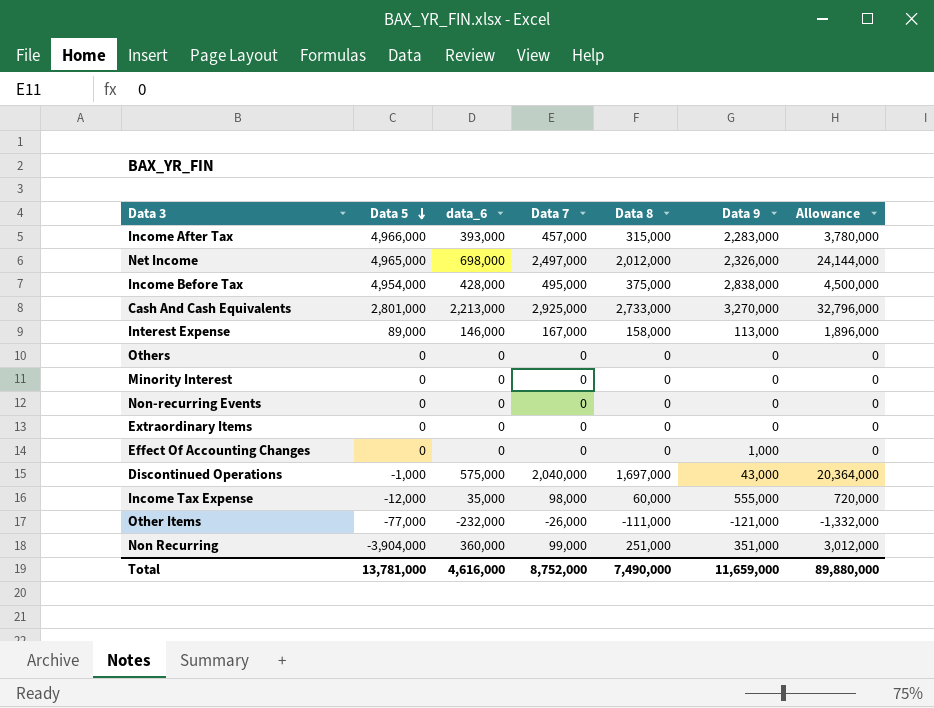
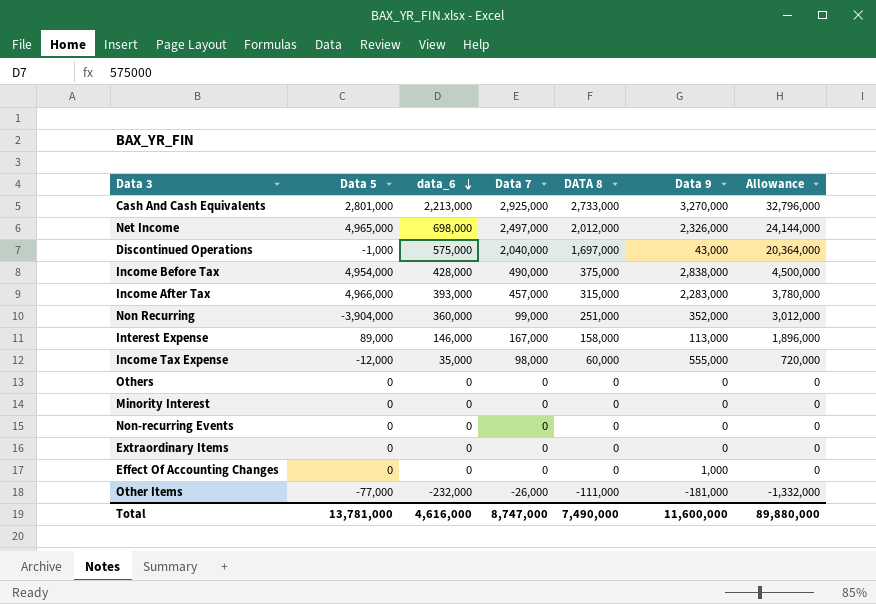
row order: Data 5 descending -> data_6 descending
column name: Data 8 -> DATA 8
Income Before Tax | Data 7: 495,000 -> 490,000
Non Recurring | Data 9: 351,000 -> 352,000
Other Items | Data 9: -121,000 -> -181,000
Total | Data 7: 8,752,000 -> 8,747,000
Total | Data 9: 11,659,000 -> 11,600,000

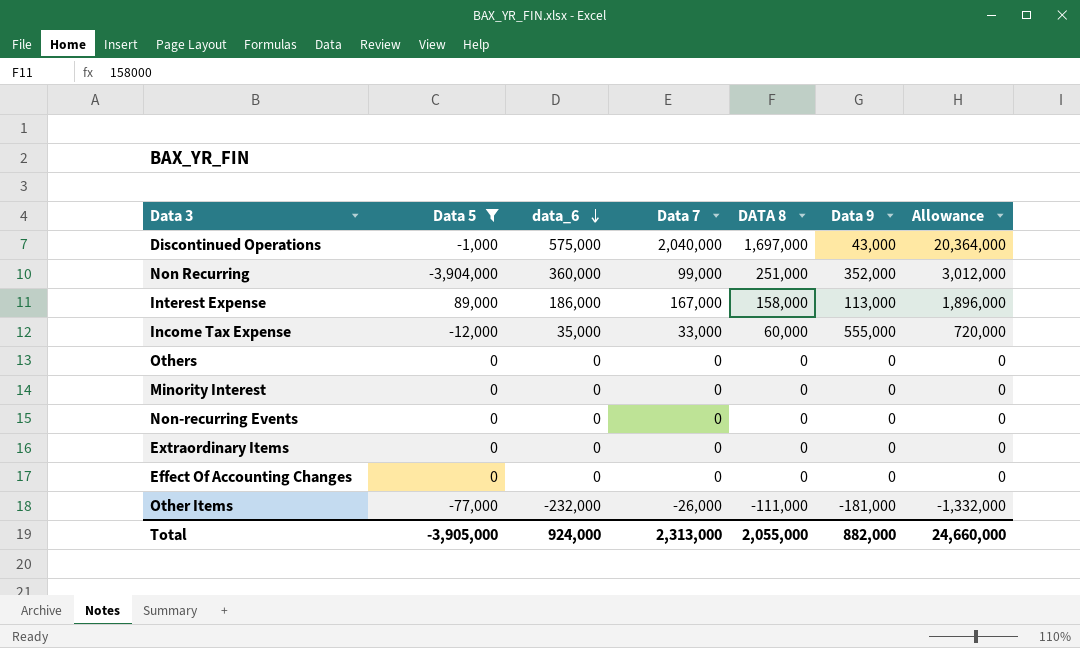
filter: none -> Data 5 <= 89,000
Interest Expense | data_6: 146,000 -> 186,000
Income Tax Expense | Data 7: 98,000 -> 33,000
Effect Of Accounting Changes | Data 9: 1,000 -> 0
Total | Data 5: 13,781,000 -> -3,905,000
Total | data_6: 4,616,000 -> 924,000
Total | Data 7: 8,747,000 -> 2,313,000
Total | DATA 8: 7,490,000 -> 2,055,000
Total | Data 9: 11,600,000 -> 882,000
Total | Allowance: 89,880,000 -> 24,660,000

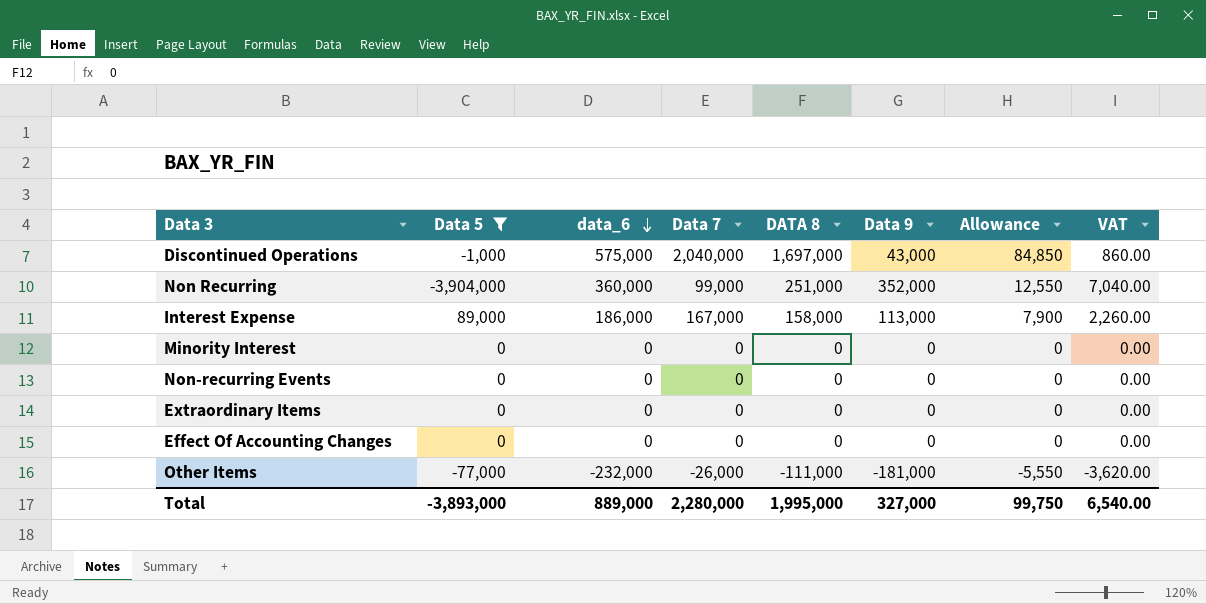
column Allowance | formula: [DATA 8] * 12 -> [DATA 8] * 0.05
column VAT | formula: none -> [Data 9] * 0.02
row Income Tax Expense: -12,000 | 35,000 | 33,000 | 60,000 | 555,000 | 720,000 -> none
row Others: 0 | 0 | 0 | 0 | 0 | 0 -> none
Total | Data 5: -3,905,000 -> -3,893,000
Total | data_6: 924,000 -> 889,000
Total | Data 7: 2,313,000 -> 2,280,000
Total | DATA 8: 2,055,000 -> 1,995,000
Total | Data 9: 882,000 -> 327,000
Total | Allowance: 24,660,000 -> 99,750

